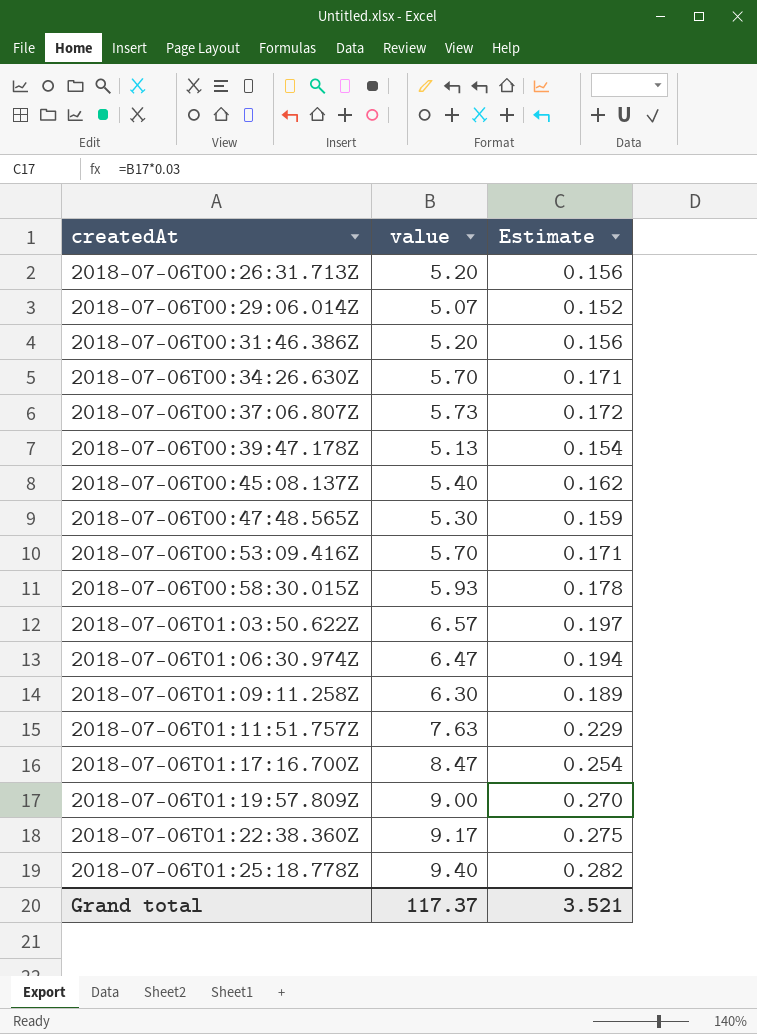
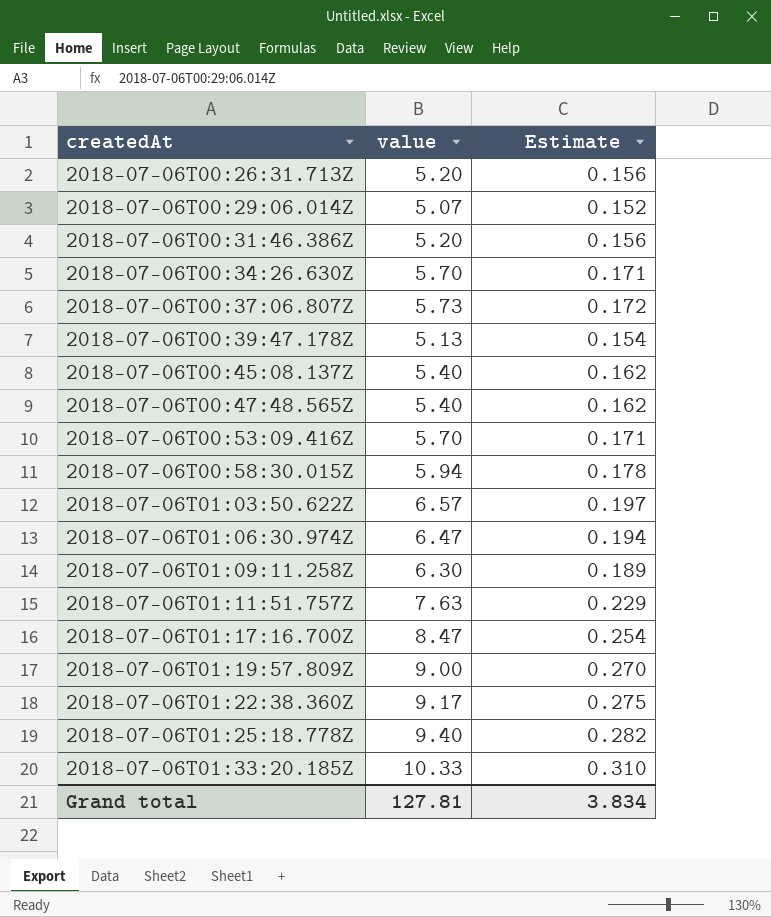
2018-07-06T00:47:48.565Z | value: 5.30 -> 5.40
2018-07-06T00:47:48.565Z | Estimate: 0.159 -> 0.162
2018-07-06T00:58:30.015Z | value: 5.93 -> 5.94
row 2018-07-06T01:33:20.185Z: none -> 10.33 | 0.310
Grand total | value: 117.37 -> 127.81
Grand total | Estimate: 3.521 -> 3.834

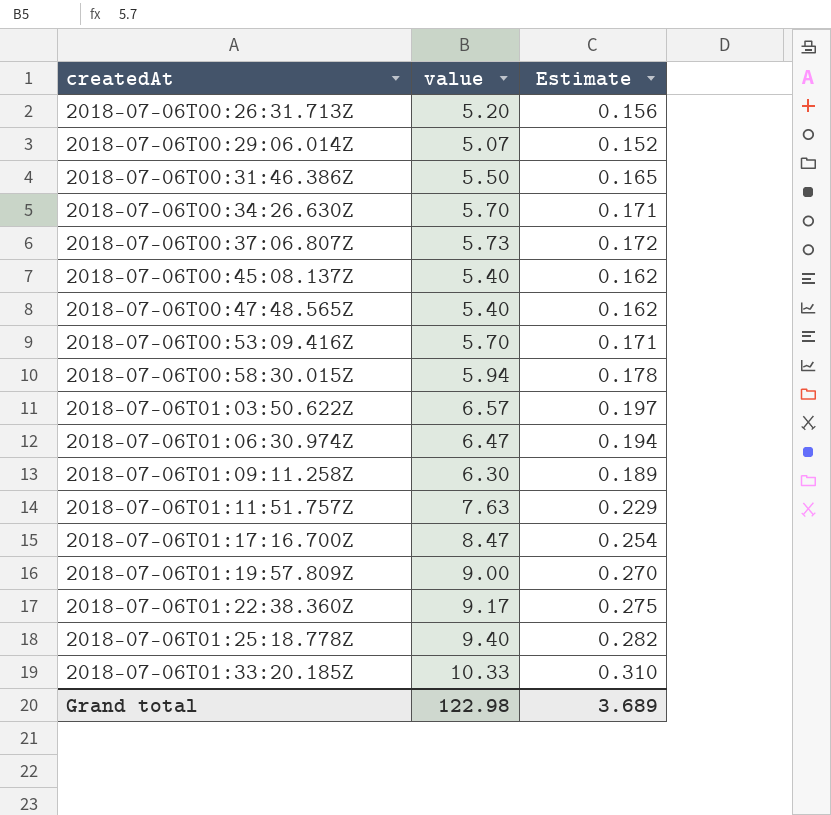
row 2018-07-06T00:39:47.178Z: 5.13 | 0.154 -> none
2018-07-06T00:31:46.386Z | value: 5.20 -> 5.50
2018-07-06T00:31:46.386Z | Estimate: 0.156 -> 0.165
Grand total | value: 127.81 -> 122.98
Grand total | Estimate: 3.834 -> 3.689

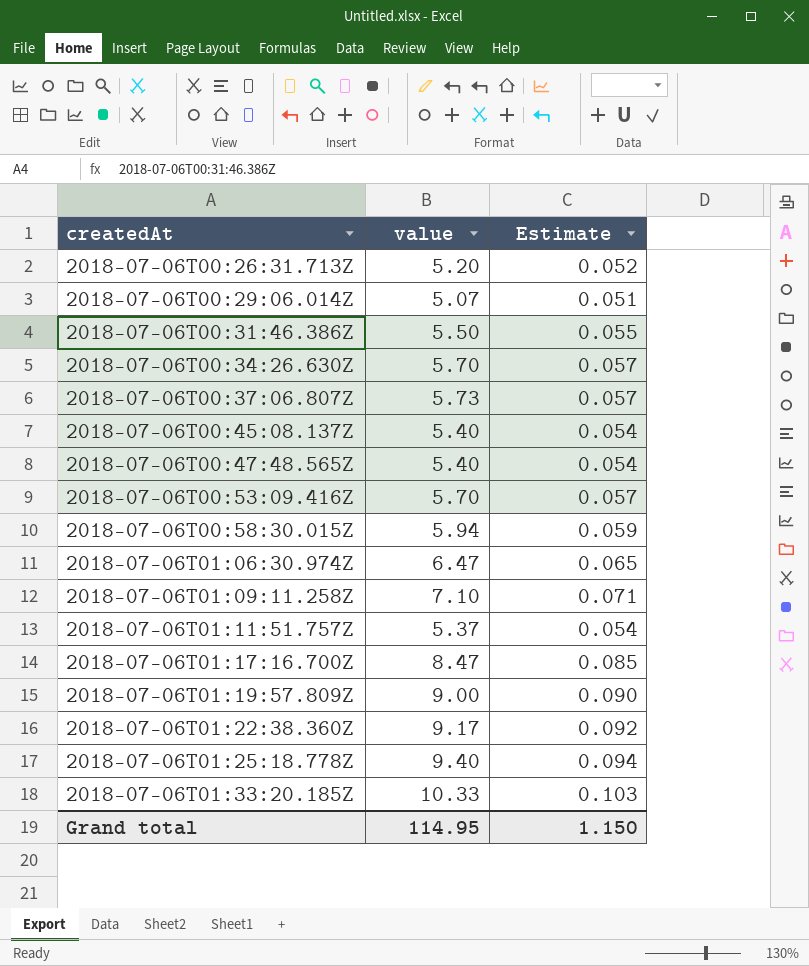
column Estimate | formula: [value] * 0.03 -> [value] * 0.01
row 2018-07-06T01:03:50.622Z: 6.57 | 0.197 -> none
2018-07-06T01:09:11.258Z | value: 6.30 -> 7.10
2018-07-06T01:11:51.757Z | value: 7.63 -> 5.37
Grand total | value: 122.98 -> 114.95
Grand total | Estimate: 3.689 -> 1.150

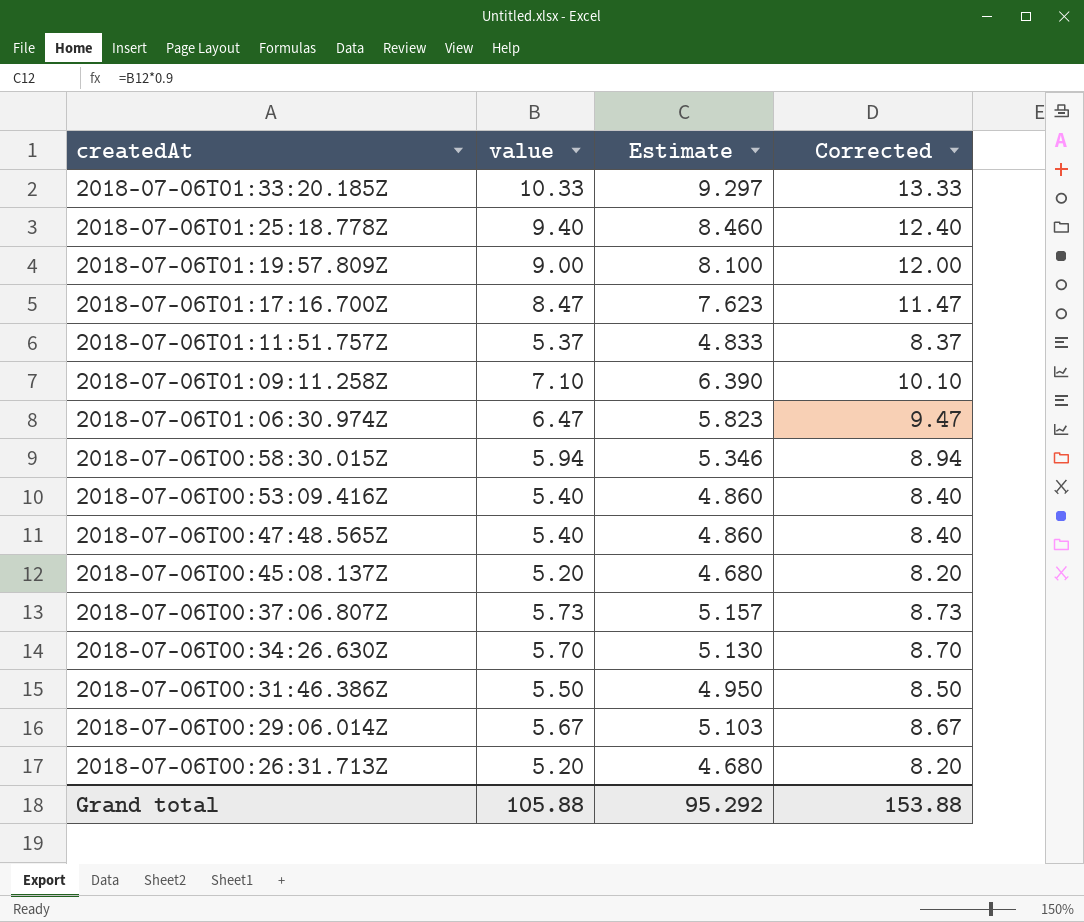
row order: createdAt ascending -> createdAt descending
column Estimate | formula: [value] * 0.01 -> [value] * 0.9
column Corrected | formula: none -> [value] + 3
row 2018-07-06T01:22:38.360Z: 9.17 | 0.092 -> none
2018-07-06T00:53:09.416Z | value: 5.70 -> 5.40
2018-07-06T00:45:08.137Z | value: 5.40 -> 5.20
2018-07-06T00:29:06.014Z | value: 5.07 -> 5.67
Grand total | value: 114.95 -> 105.88
Grand total | Estimate: 1.150 -> 95.292

